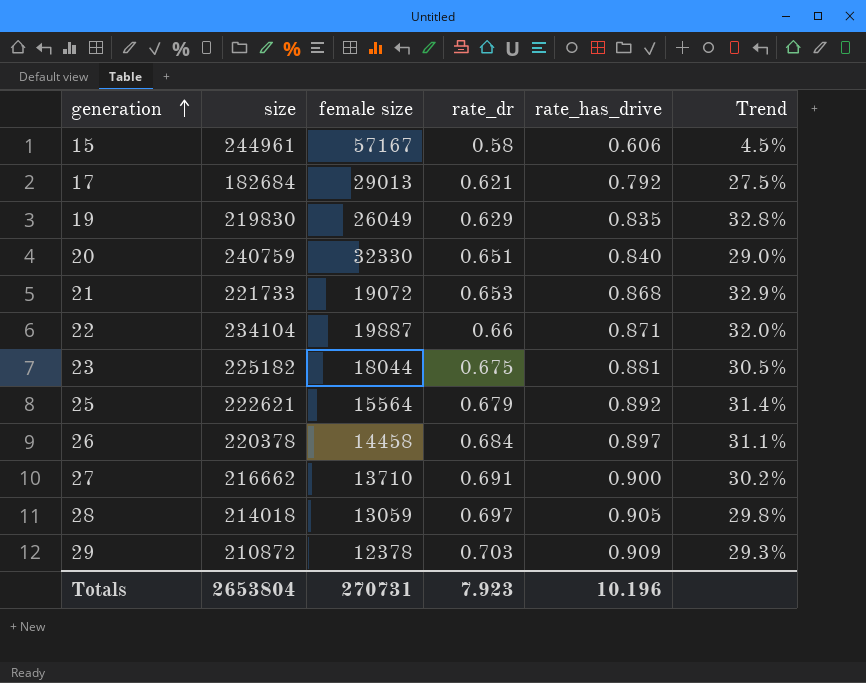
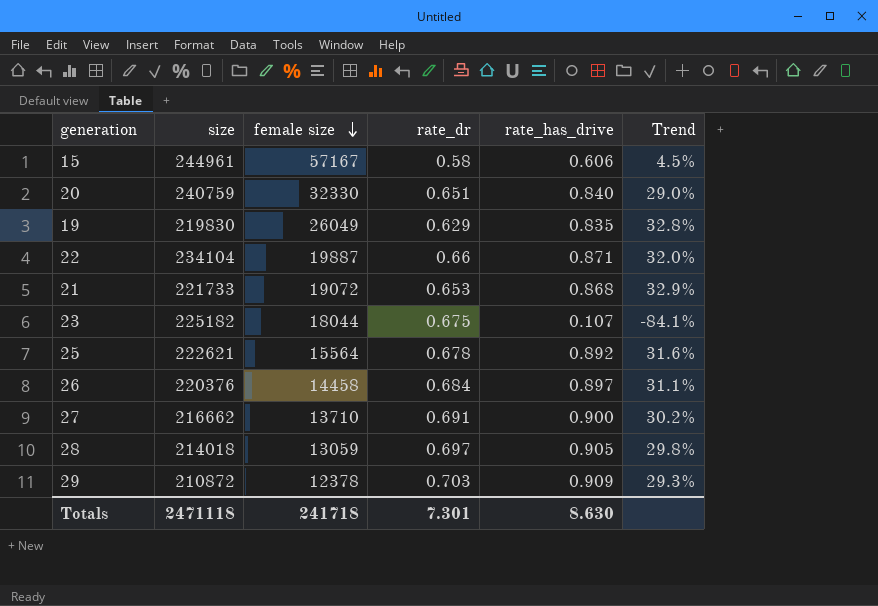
row order: generation ascending -> female size descending
row 17: 182684 | 29013 | 0.621 | 0.792 | 27.5% -> none
23 | rate_has_drive: 0.881 -> 0.107
23 | Trend: 30.5% -> -84.1%
25 | rate_dr: 0.679 -> 0.678
25 | Trend: 31.4% -> 31.6%
26 | size: 220378 -> 220376
Totals | size: 2653804 -> 2471118
Totals | female size: 270731 -> 241718
Totals | rate_dr: 7.923 -> 7.301
Totals | rate_has_drive: 10.196 -> 8.630

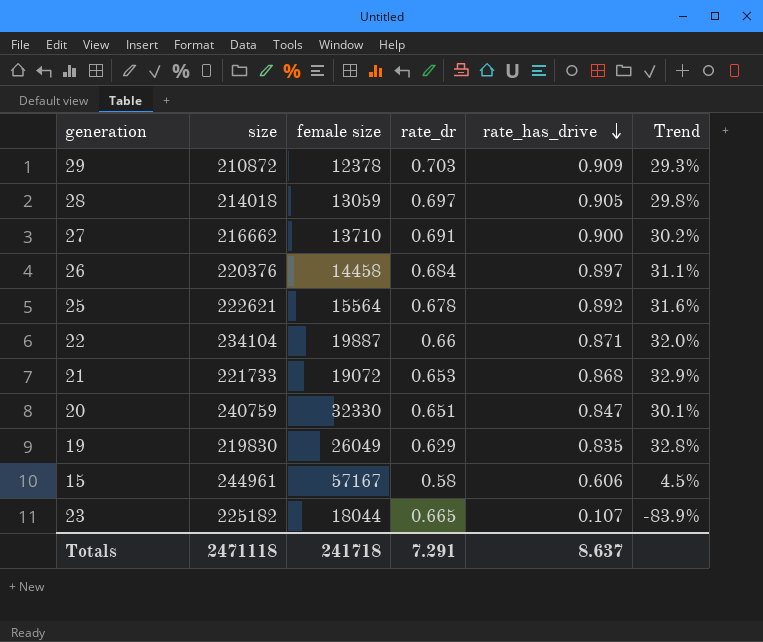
row order: female size descending -> rate_has_drive descending
20 | rate_has_drive: 0.840 -> 0.847
20 | Trend: 29.0% -> 30.1%
23 | rate_dr: 0.675 -> 0.665
23 | Trend: -84.1% -> -83.9%
Totals | rate_dr: 7.301 -> 7.291
Totals | rate_has_drive: 8.630 -> 8.637

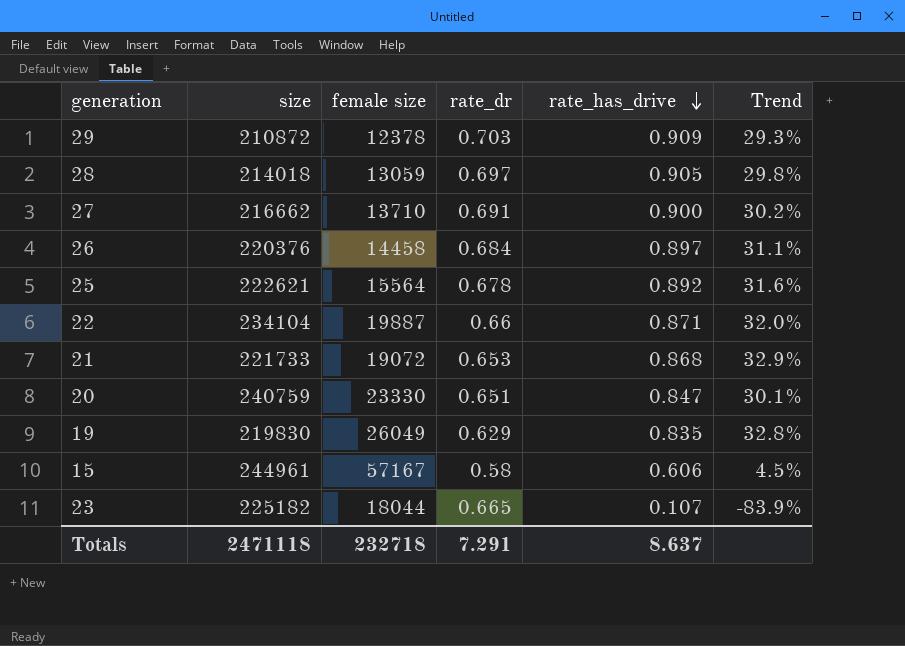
20 | female size: 32330 -> 23330
Totals | female size: 241718 -> 232718

